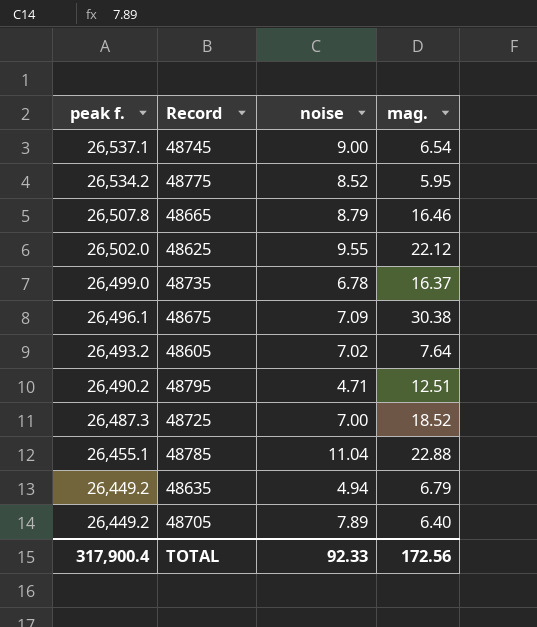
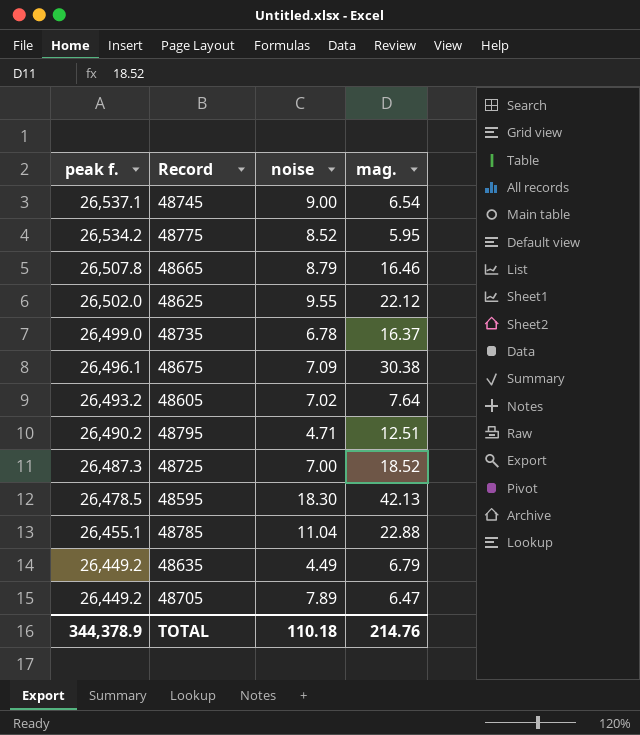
row 48595: none -> 26,478.5 | 18.30 | 42.13
48635 | noise: 4.94 -> 4.49
48705 | mag.: 6.40 -> 6.47
TOTAL | peak f.: 317,900.4 -> 344,378.9
TOTAL | noise: 92.33 -> 110.18
TOTAL | mag.: 172.56 -> 214.76

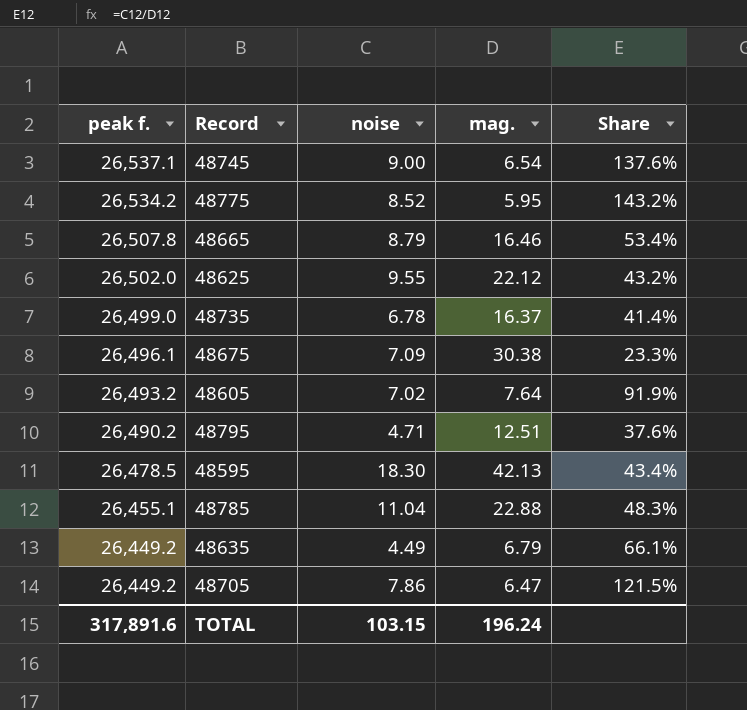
column Share | formula: none -> [noise] / [mag.]
row 48725: 26,487.3 | 7.00 | 18.52 -> none
48705 | noise: 7.89 -> 7.86
TOTAL | peak f.: 344,378.9 -> 317,891.6
TOTAL | noise: 110.18 -> 103.15
TOTAL | mag.: 214.76 -> 196.24

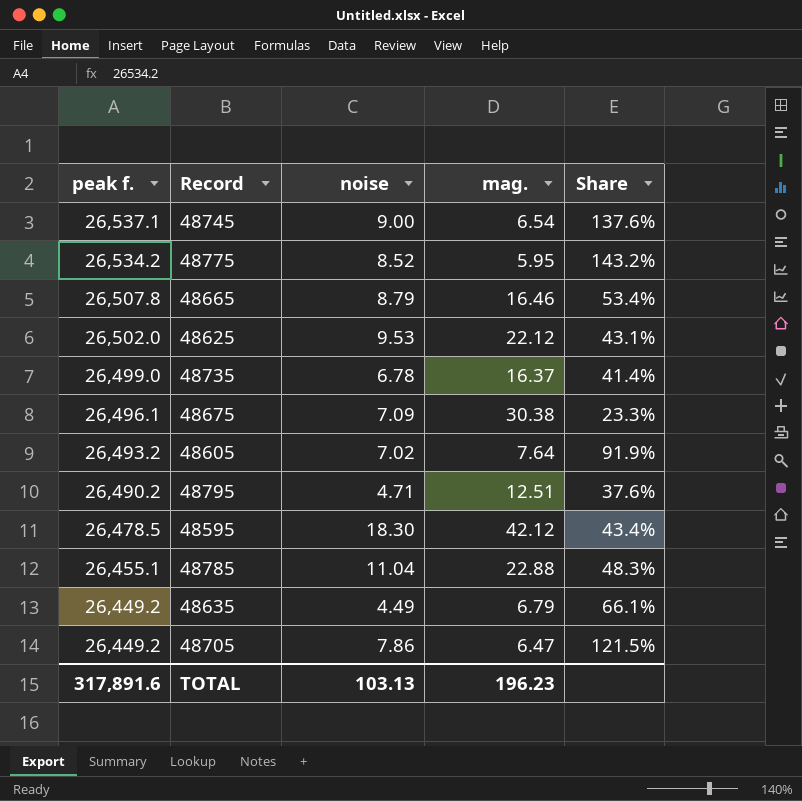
48625 | noise: 9.55 -> 9.53
48625 | Share: 43.2% -> 43.1%
48595 | mag.: 42.13 -> 42.12
TOTAL | noise: 103.15 -> 103.13
TOTAL | mag.: 196.24 -> 196.23

